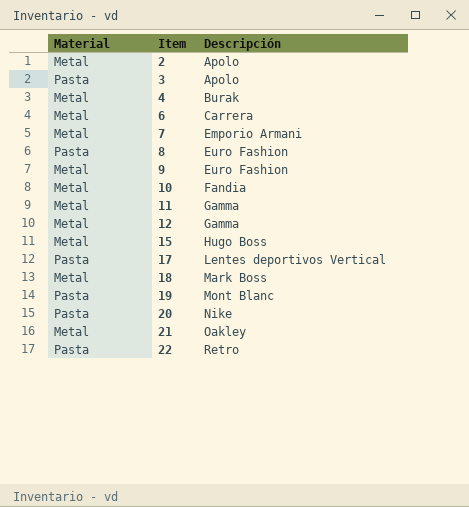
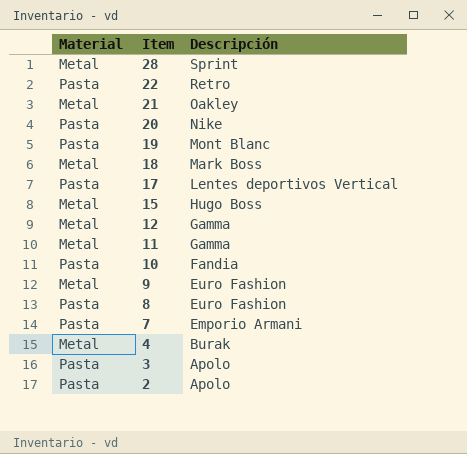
row order: Item ascending -> Item descending
row 6: Metal | Carrera -> none
row 28: none -> Metal | Sprint
10 | Material: Metal -> Pasta
7 | Material: Metal -> Pasta
2 | Material: Metal -> Pasta

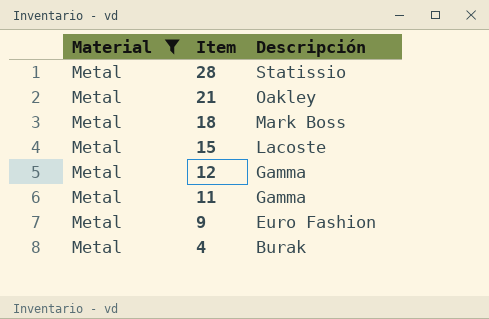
filter: none -> Material = Metal
28 | Descripción: Sprint -> Statissio
15 | Descripción: Hugo Boss -> Lacoste

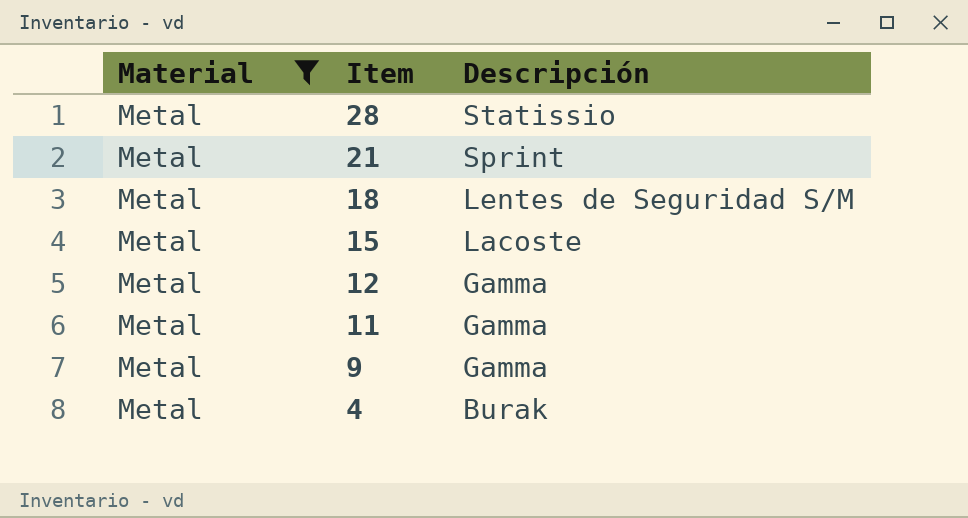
21 | Descripción: Oakley -> Sprint
18 | Descripción: Mark Boss -> Lentes de Seguridad S/M
9 | Descripción: Euro Fashion -> Gamma

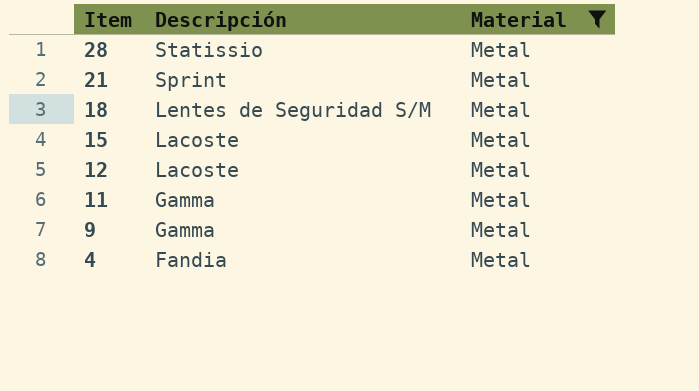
column Material | position: 1 -> 3
12 | Descripción: Gamma -> Lacoste
4 | Descripción: Burak -> Fandia

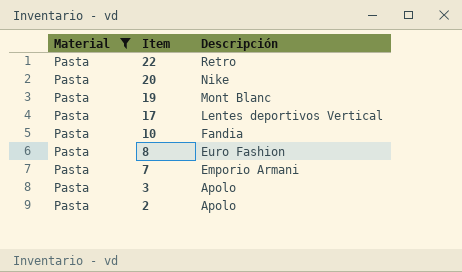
filter: Material = Metal -> Material = Pasta
column Material | position: 3 -> 1

